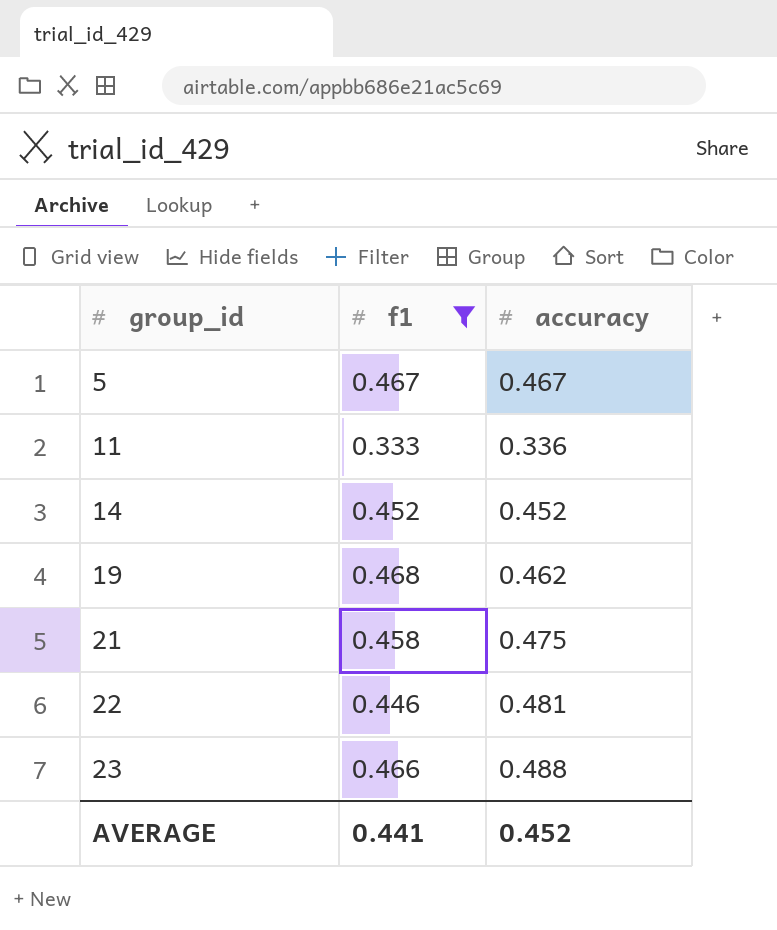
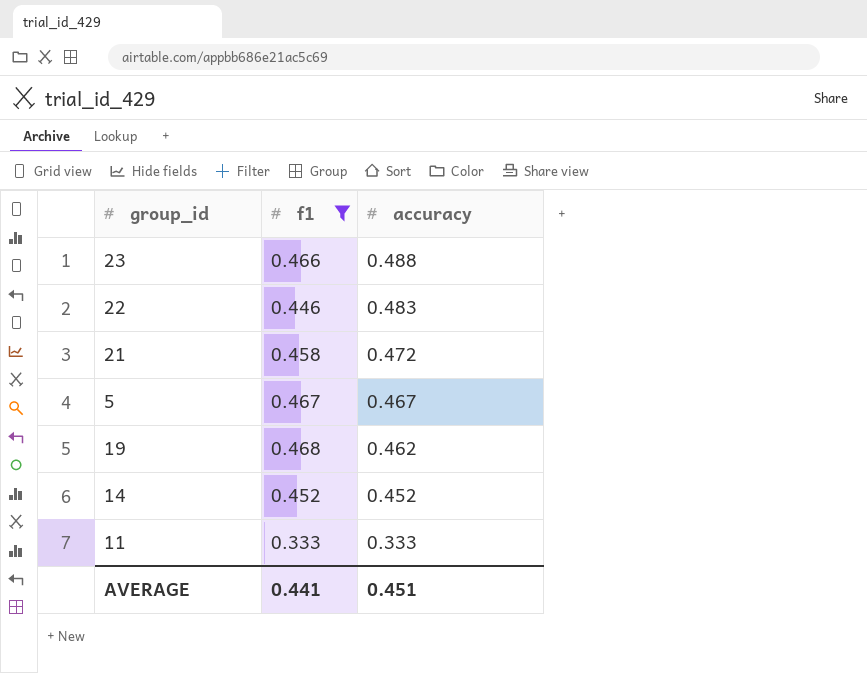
row order: group_id ascending -> accuracy descending
22 | accuracy: 0.481 -> 0.483
21 | accuracy: 0.475 -> 0.472
11 | accuracy: 0.336 -> 0.333
AVERAGE | accuracy: 0.452 -> 0.451

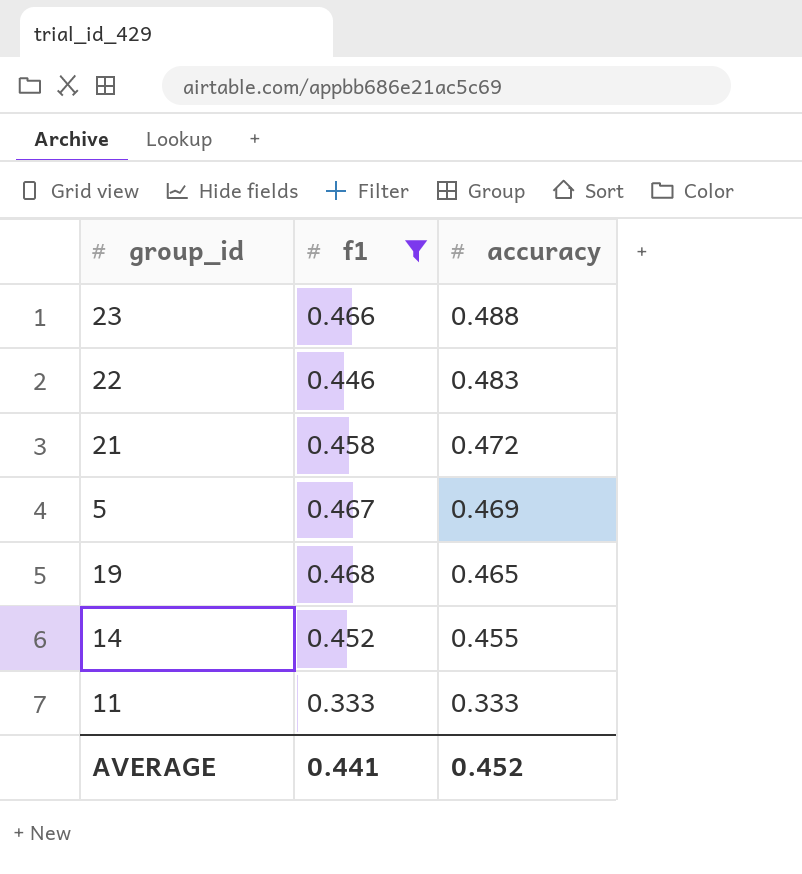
5 | accuracy: 0.467 -> 0.469
19 | accuracy: 0.462 -> 0.465
14 | accuracy: 0.452 -> 0.455
AVERAGE | accuracy: 0.451 -> 0.452

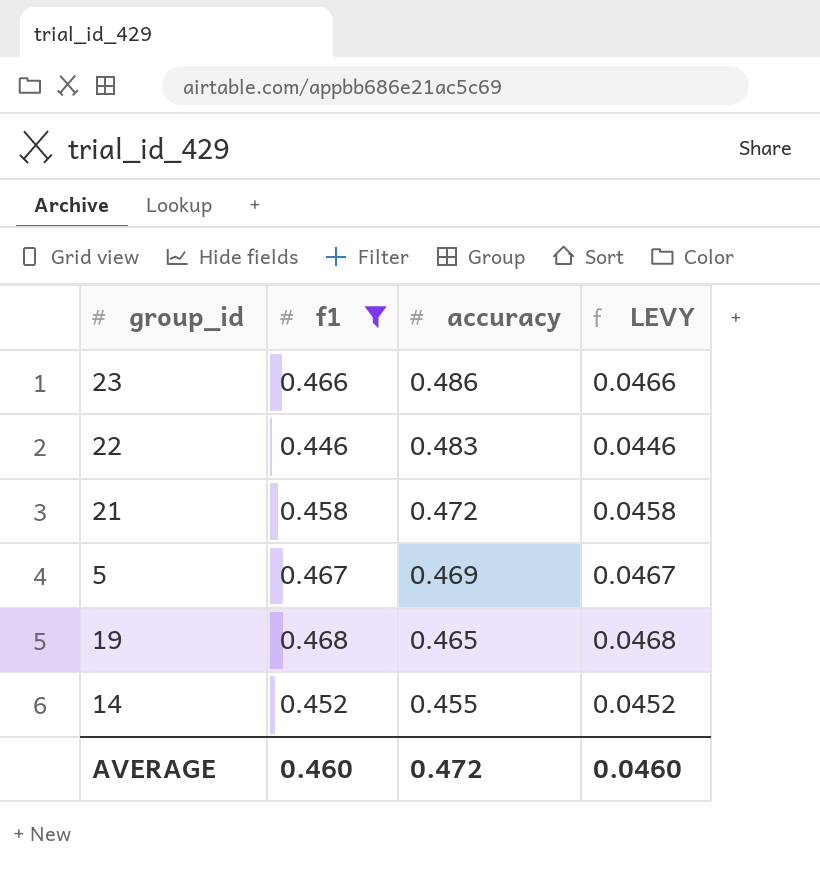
column LEVY | formula: none -> [f1] * 0.1
row 11: 0.333 | 0.333 -> none
23 | accuracy: 0.488 -> 0.486
AVERAGE | f1: 0.441 -> 0.460
AVERAGE | accuracy: 0.452 -> 0.472

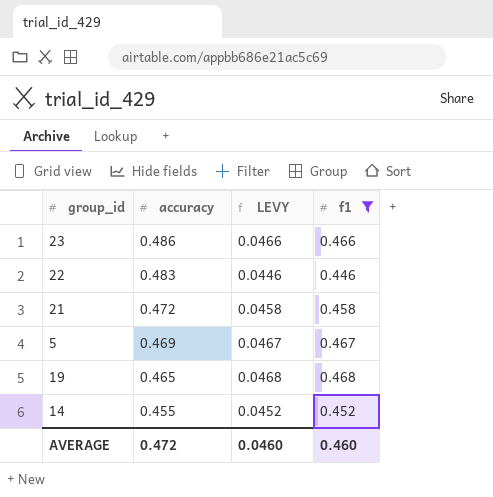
column f1 | position: 2 -> 4

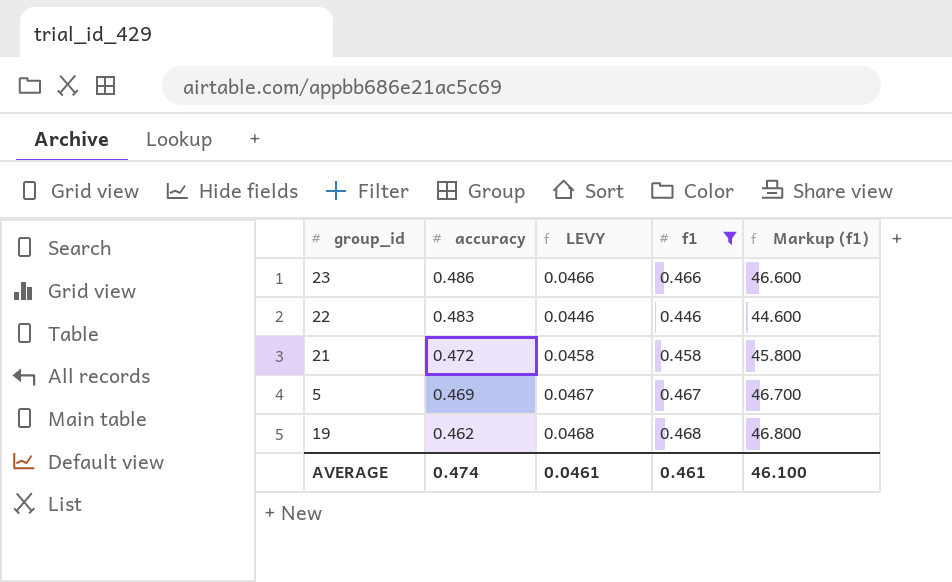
column Markup (f1) | formula: none -> [f1] * 100
row 14: 0.455 | 0.0452 | 0.452 -> none
19 | accuracy: 0.465 -> 0.462
AVERAGE | accuracy: 0.472 -> 0.474
AVERAGE | LEVY: 0.0460 -> 0.0461
AVERAGE | f1: 0.460 -> 0.461

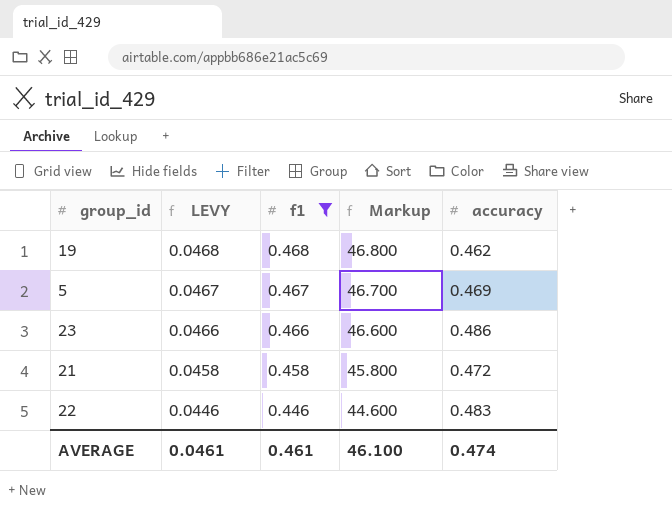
row order: accuracy descending -> LEVY descending
column name: Markup (f1) -> Markup
column accuracy | position: 2 -> 5

